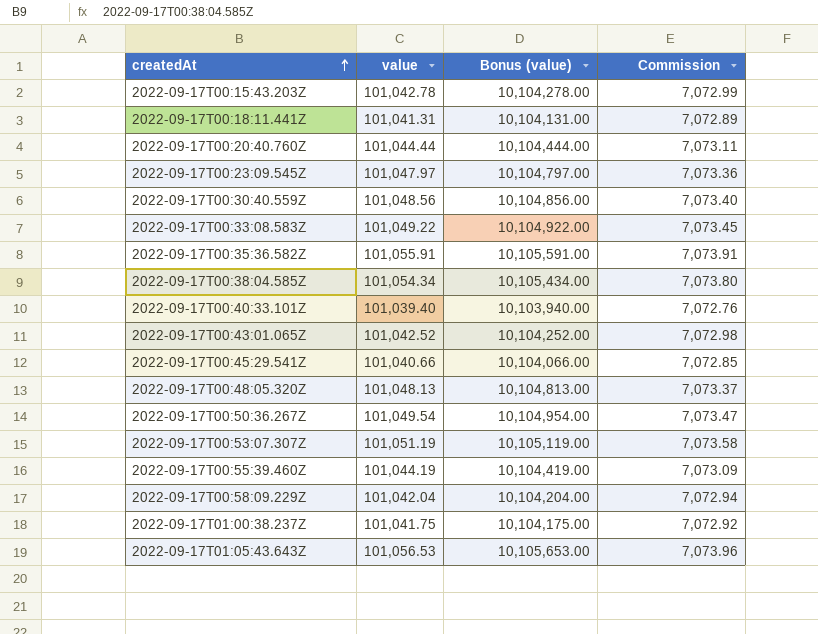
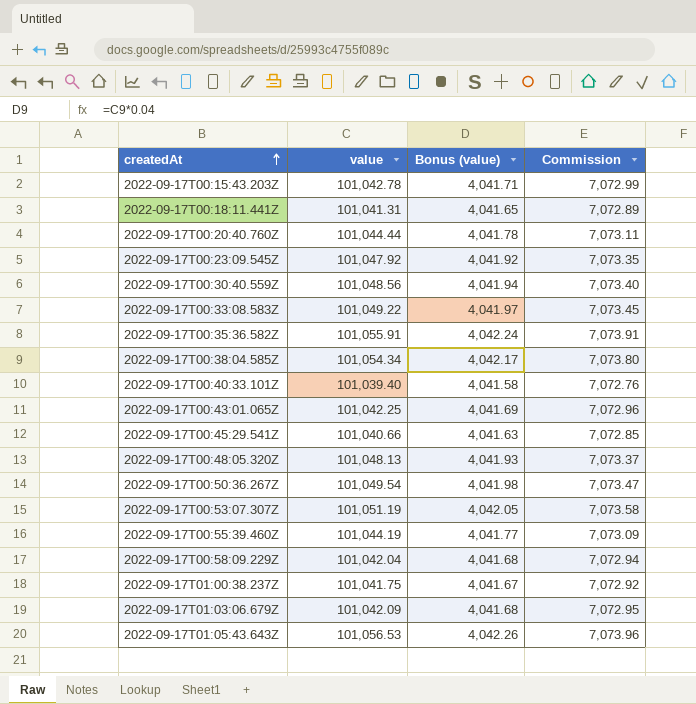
column Bonus (value) | formula: [value] * 100 -> [value] * 0.04
2022-09-17T00:23:09.545Z | value: 101,047.97 -> 101,047.92
2022-09-17T00:23:09.545Z | Commission: 7,073.36 -> 7,073.35
2022-09-17T00:43:01.065Z | value: 101,042.52 -> 101,042.25
2022-09-17T00:43:01.065Z | Commission: 7,072.98 -> 7,072.96
row 2022-09-17T01:03:06.679Z: none -> 101,042.09 | 4,041.68 | 7,072.95

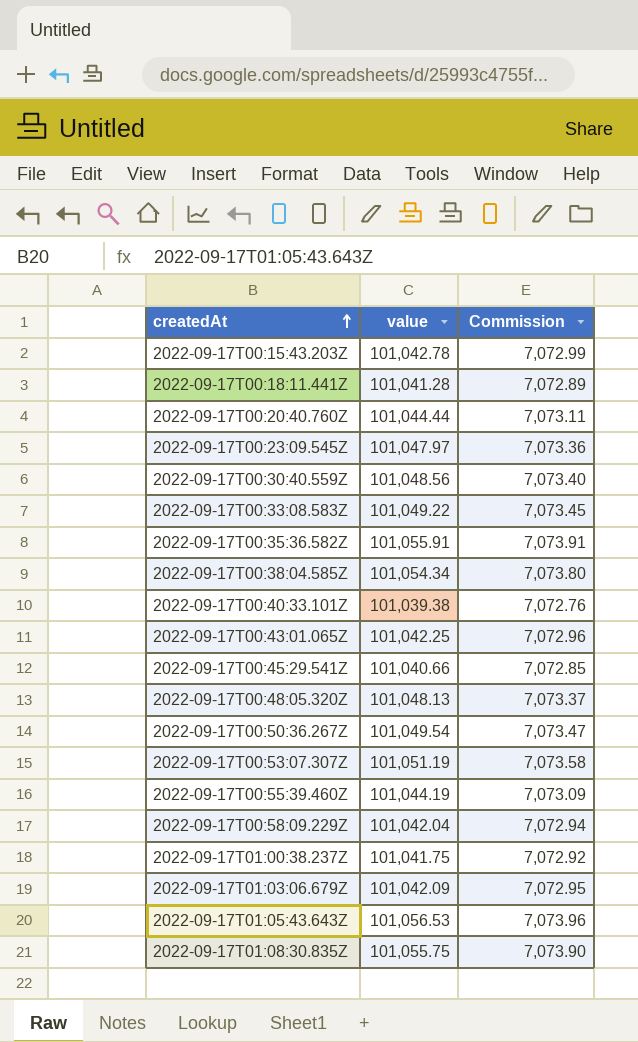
column Bonus (value) | formula: [value] * 0.04 -> none
2022-09-17T00:18:11.441Z | value: 101,041.31 -> 101,041.28
2022-09-17T00:23:09.545Z | value: 101,047.92 -> 101,047.97
2022-09-17T00:23:09.545Z | Commission: 7,073.35 -> 7,073.36
2022-09-17T00:40:33.101Z | value: 101,039.40 -> 101,039.38
row 2022-09-17T01:08:30.835Z: none -> 101,055.75 | 7,073.90

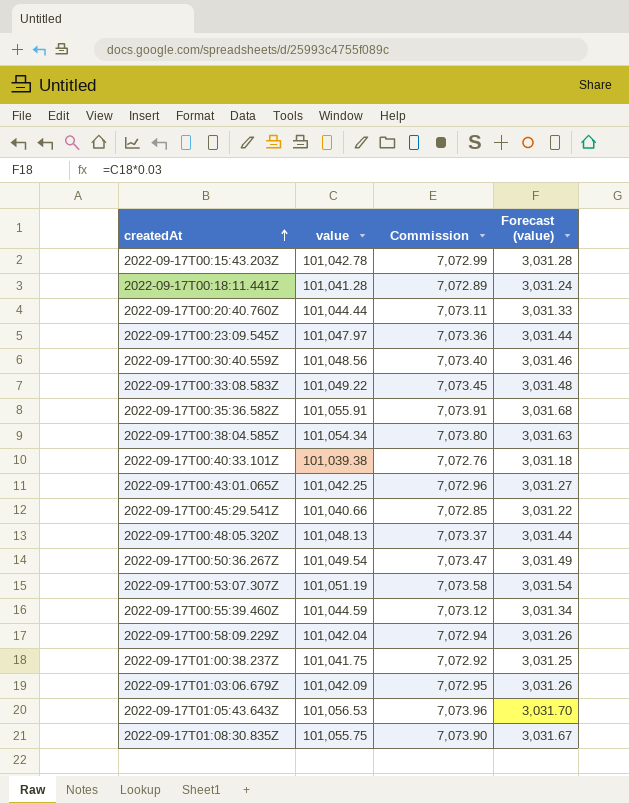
column Forecast (value) | formula: none -> [value] * 0.03
2022-09-17T00:55:39.460Z | value: 101,044.19 -> 101,044.59
2022-09-17T00:55:39.460Z | Commission: 7,073.09 -> 7,073.12

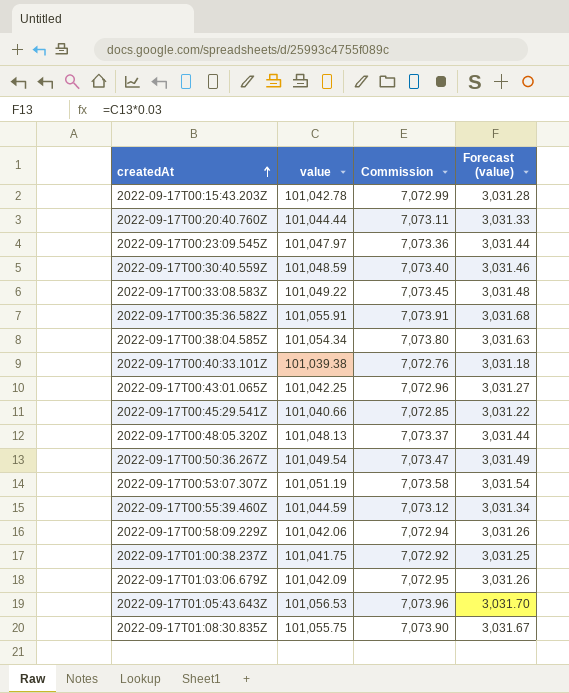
row 2022-09-17T00:18:11.441Z: 101,041.28 | 7,072.89 | 3,031.24 -> none
2022-09-17T00:30:40.559Z | value: 101,048.56 -> 101,048.59
2022-09-17T00:58:09.229Z | value: 101,042.04 -> 101,042.06

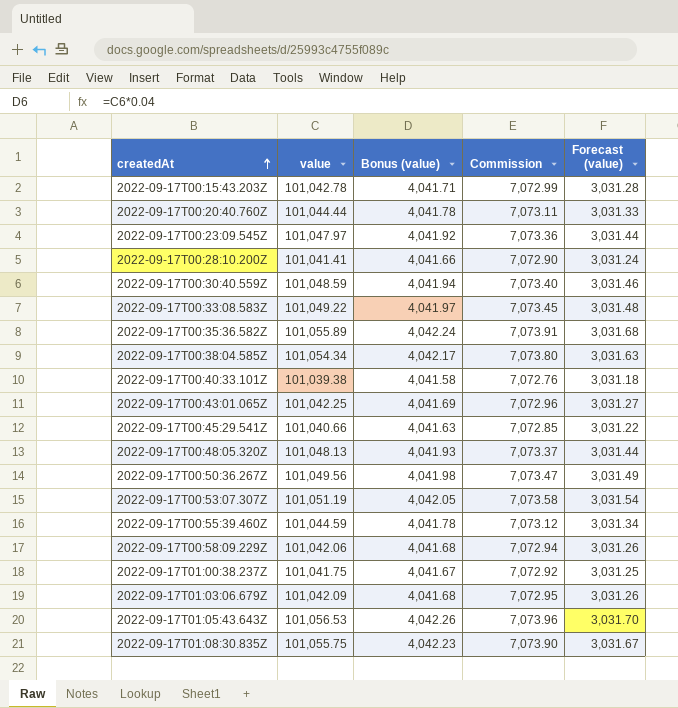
column Bonus (value) | formula: none -> [value] * 0.04
row 2022-09-17T00:28:10.200Z: none -> 101,041.41 | 4,041.66 | 7,072.90 | 3,031.24
2022-09-17T00:35:36.582Z | value: 101,055.91 -> 101,055.89
2022-09-17T00:50:36.267Z | value: 101,049.54 -> 101,049.56

